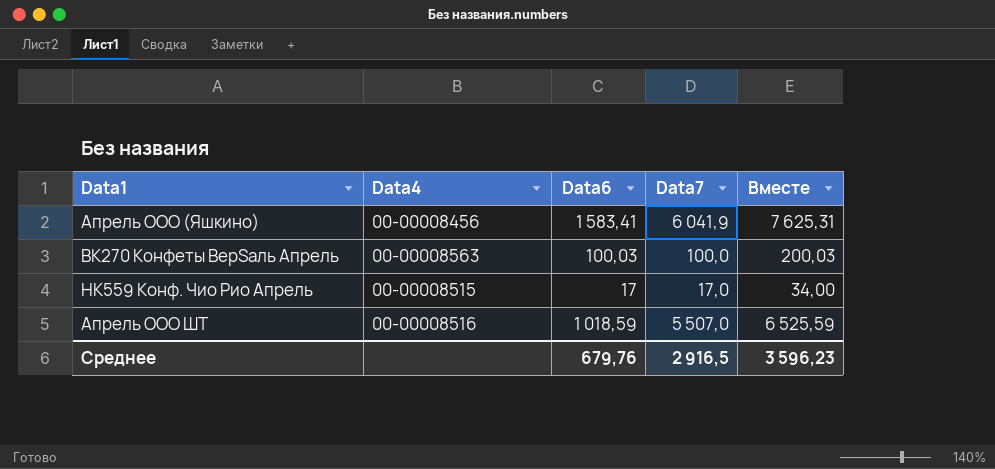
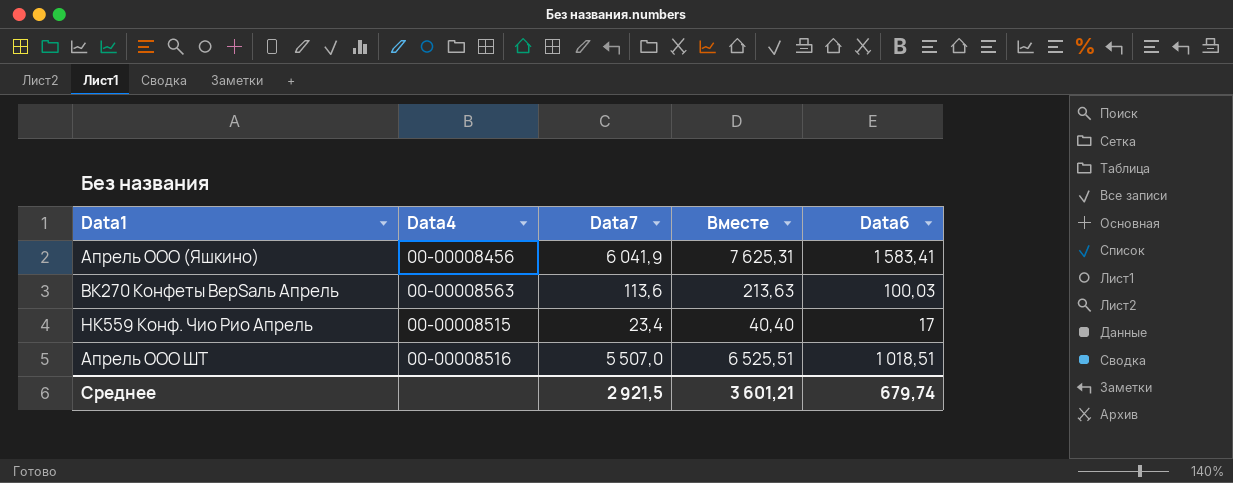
column Data6 | position: 3 -> 5
ВК270 Конфеты ВерSаль Апрель | Data7: 100,0 -> 113,6
ВК270 Конфеты ВерSаль Апрель | Вместе: 200,03 -> 213,63
НК559 Конф. Чио Рио Апрель | Data7: 17,0 -> 23,4
НК559 Конф. Чио Рио Апрель | Вместе: 34,00 -> 40,40
Апрель ООО ШТ | Вместе: 6 525,59 -> 6 525,51
Апрель ООО ШТ | Data6: 1 018,59 -> 1 018,51
Среднее | Data7: 2 916,5 -> 2 921,5
Среднее | Вместе: 3 596,23 -> 3 601,21
Среднее | Data6: 679,76 -> 679,74

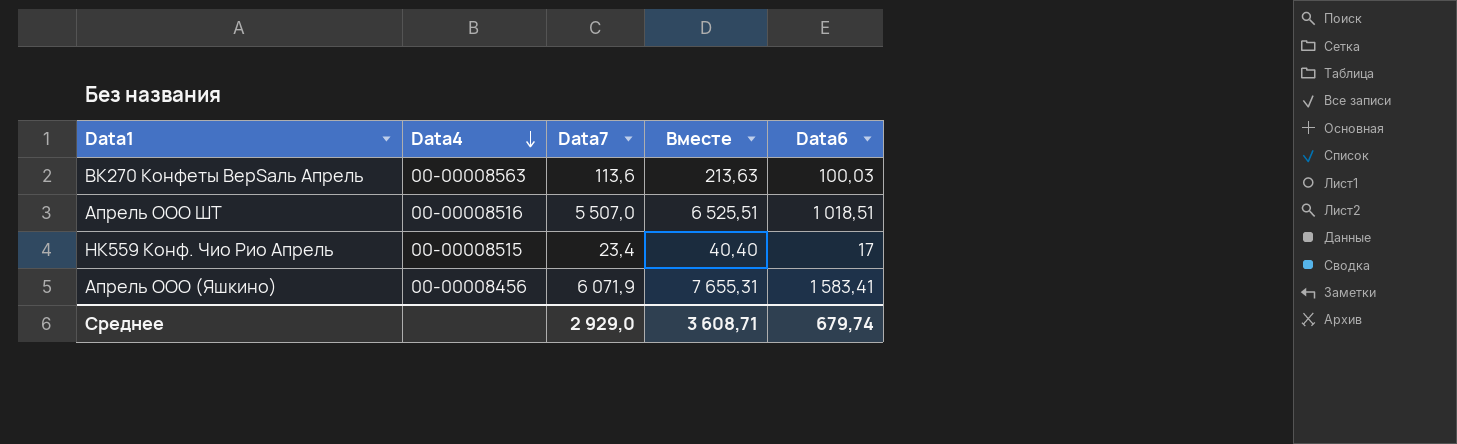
row order: none -> Data4 descending
Апрель ООО (Яшкино) | Data7: 6 041,9 -> 6 071,9
Апрель ООО (Яшкино) | Вместе: 7 625,31 -> 7 655,31
Среднее | Data7: 2 921,5 -> 2 929,0
Среднее | Вместе: 3 601,21 -> 3 608,71

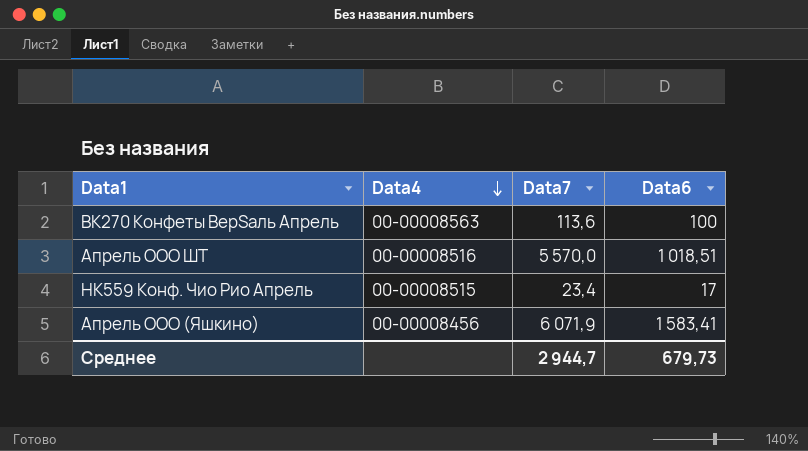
column Вместе | formula: [Data7] + [Data6] -> none
ВК270 Конфеты ВерSаль Апрель | Data6: 100,03 -> 100
Апрель ООО ШТ | Data7: 5 507,0 -> 5 570,0
Среднее | Data7: 2 929,0 -> 2 944,7
Среднее | Data6: 679,74 -> 679,73

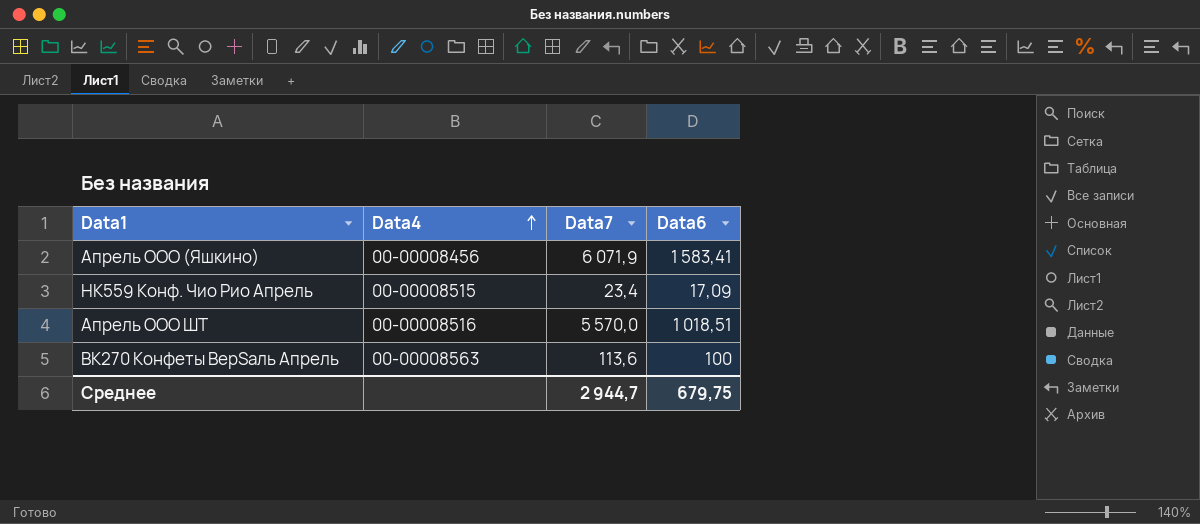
row order: Data4 descending -> Data4 ascending
НК559 Конф. Чио Рио Апрель | Data6: 17 -> 17,09
Среднее | Data6: 679,73 -> 679,75

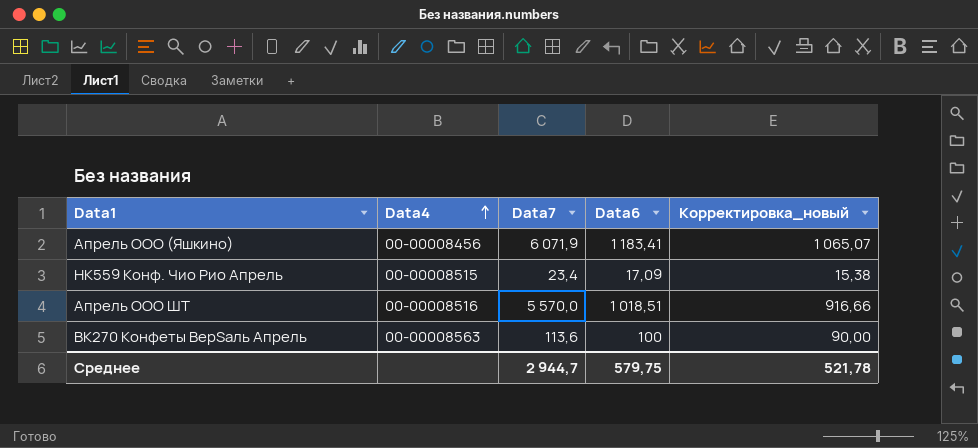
column Корректировка_новый | formula: none -> [Data6] * 0,9
Апрель ООО (Яшкино) | Data6: 1 583,41 -> 1 183,41
Среднее | Data6: 679,75 -> 579,75

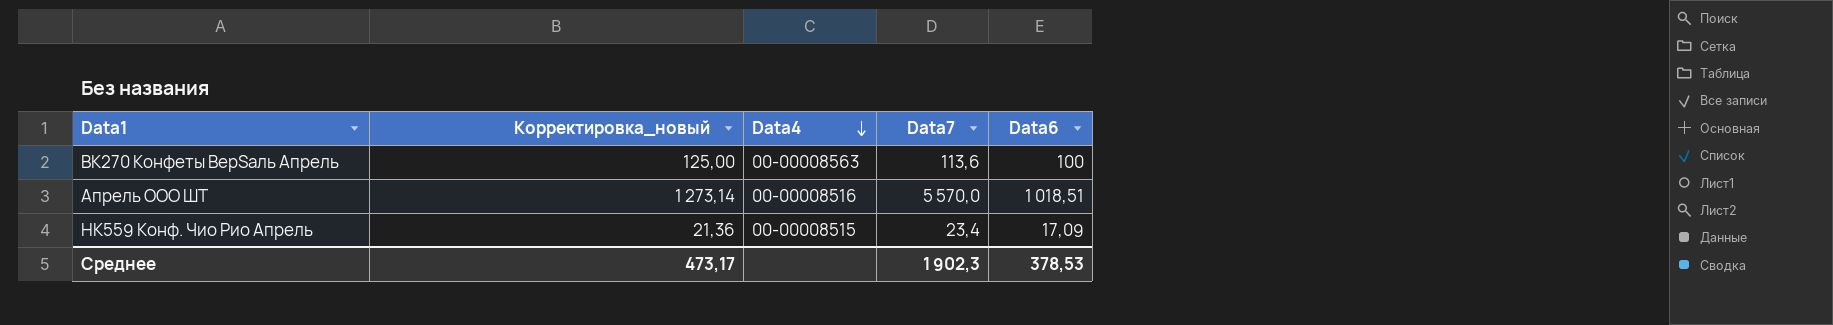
row order: Data4 ascending -> Data4 descending
column Корректировка_новый | formula: [Data6] * 0,9 -> [Data6] * 1,25
column Корректировка_новый | position: 5 -> 2
row Апрель ООО (Яшкино): 00-00008456 | 6 071,9 | 1 183,41 | 1 065,07 -> none
Среднее | Корректировка_новый: 521,78 -> 473,17
Среднее | Data7: 2 944,7 -> 1 902,3
Среднее | Data6: 579,75 -> 378,53

